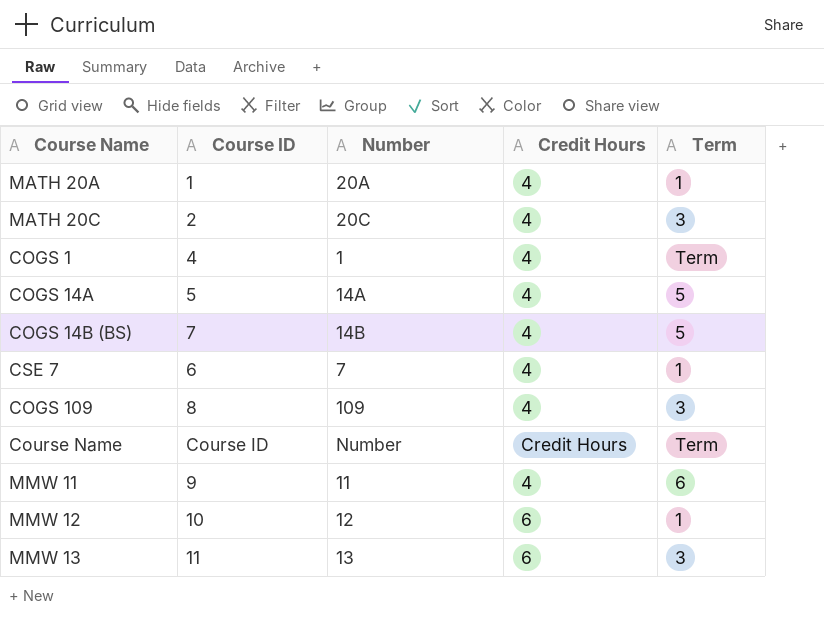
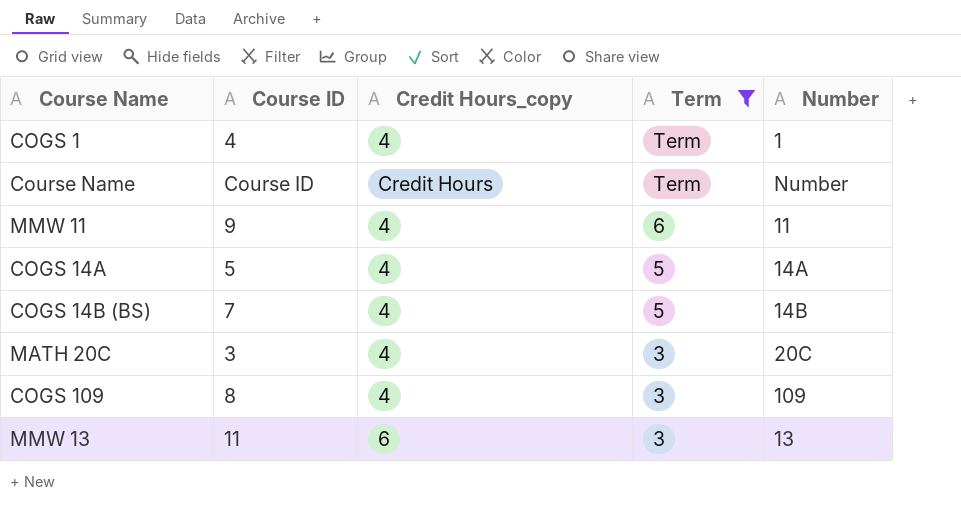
filter: none -> Term != 1
row order: none -> Term descending
column name: Credit Hours -> Credit Hours_copy
column Number | position: 3 -> 5
MATH 20C | Course ID: 2 -> 3

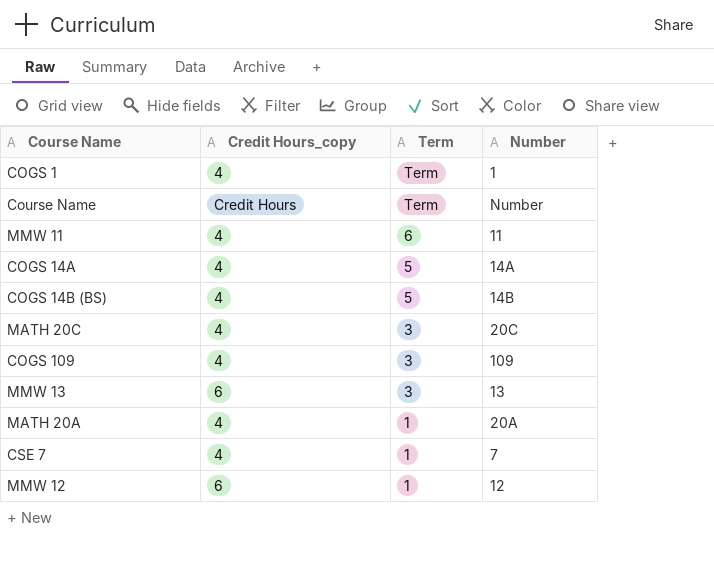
filter: Term != 1 -> none
column Course ID | position: 2 -> none

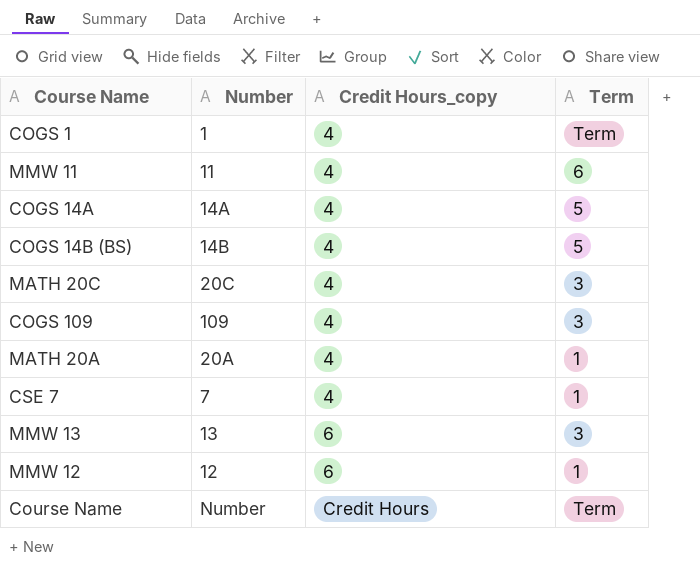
row order: Term descending -> Credit Hours_copy ascending
column Number | position: 4 -> 2

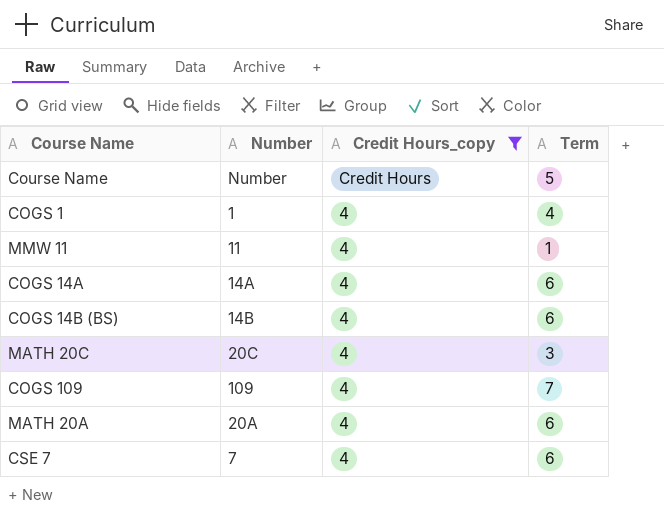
filter: none -> Credit Hours_copy != 6
row order: Credit Hours_copy ascending -> Credit Hours_copy descending
Course Name | Term: Term -> 5
COGS 1 | Term: Term -> 4
MMW 11 | Term: 6 -> 1
COGS 14A | Term: 5 -> 6
COGS 14B (BS) | Term: 5 -> 6
COGS 109 | Term: 3 -> 7
MATH 20A | Term: 1 -> 6
CSE 7 | Term: 1 -> 6

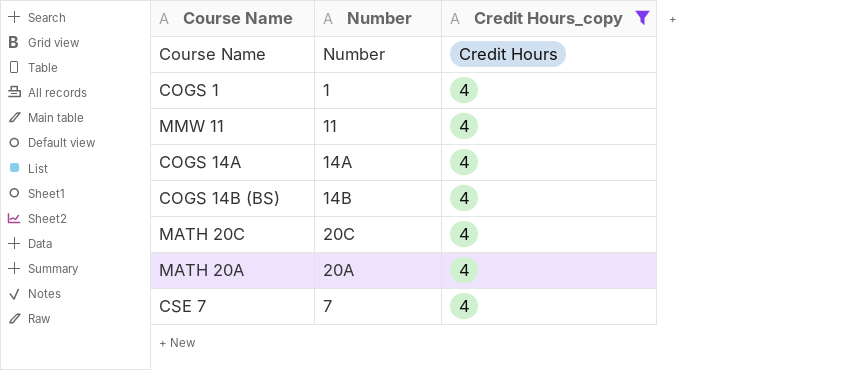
column Term | position: 4 -> none
row COGS 109: 109 | 4 | 7 -> none

